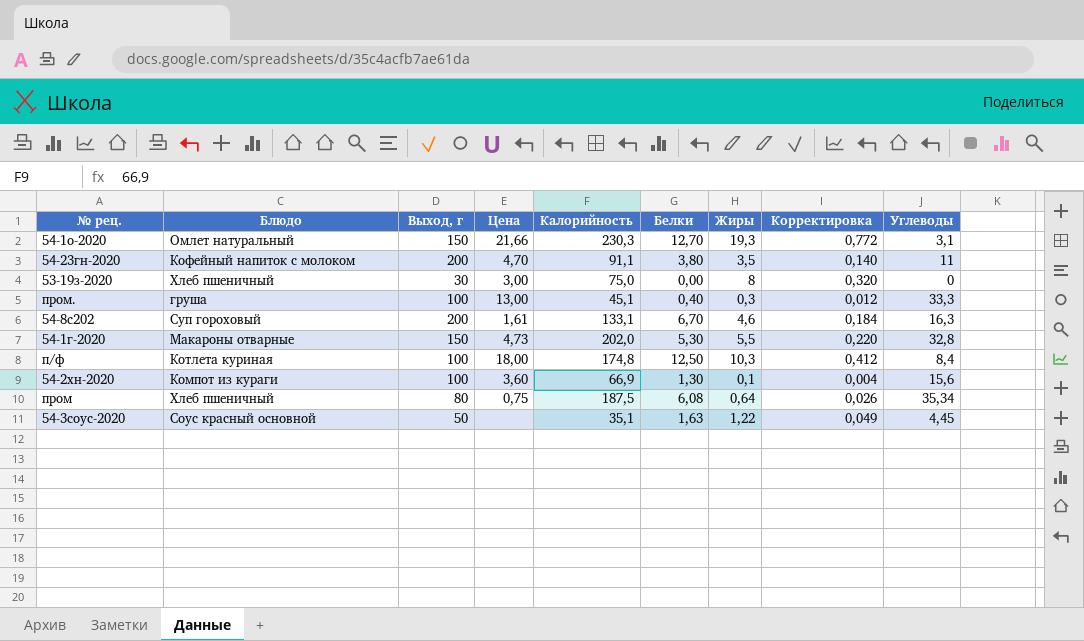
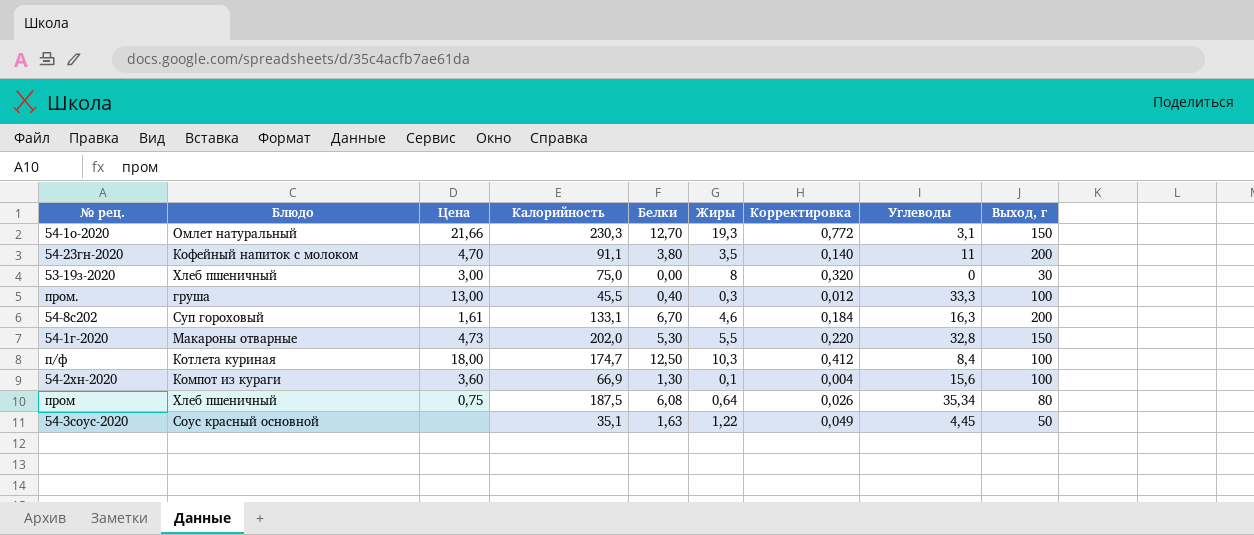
column Выход, г | position: 3 -> 9
пром. | Калорийность: 45,1 -> 45,5
п/ф | Калорийность: 174,8 -> 174,7

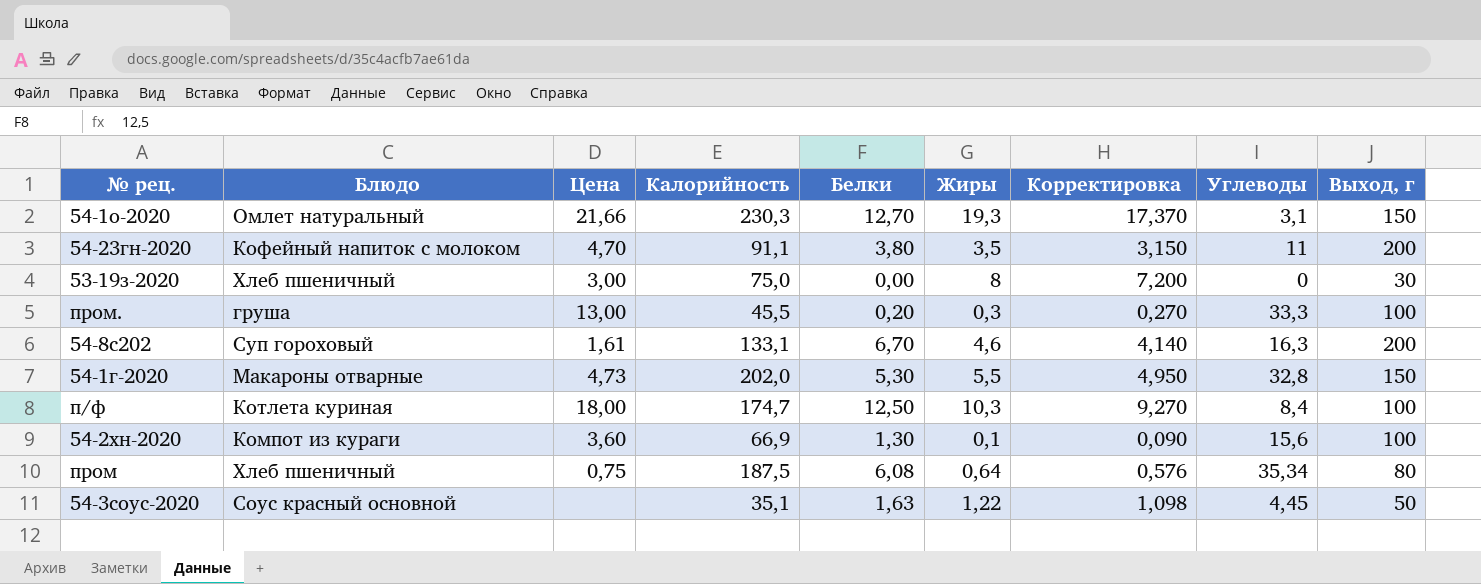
column Корректировка | formula: [Жиры] * 0,04 -> [Жиры] * 0,9
пром. | Белки: 0,40 -> 0,20

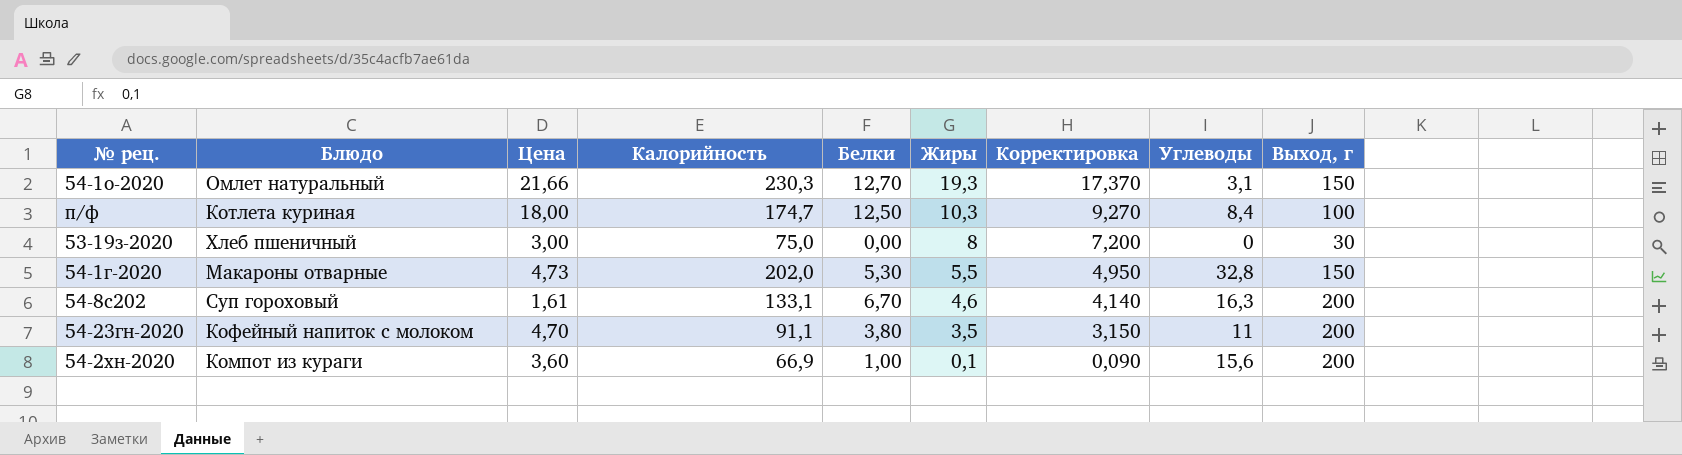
row order: none -> Жиры descending
row пром.: груша | 13,00 | 45,5 | 0,20 | 0,3 | 0,270 | 33,3 | 100 -> none
row пром: Хлеб пшеничный | 0,75 | 187,5 | 6,08 | 0,64 | 0,576 | 35,34 | 80 -> none
row 54-3соус-2020: Соус красный основной | none | 35,1 | 1,63 | 1,22 | 1,098 | 4,45 | 50 -> none
54-2хн-2020 | Белки: 1,30 -> 1,00
54-2хн-2020 | Выход, г: 100 -> 200

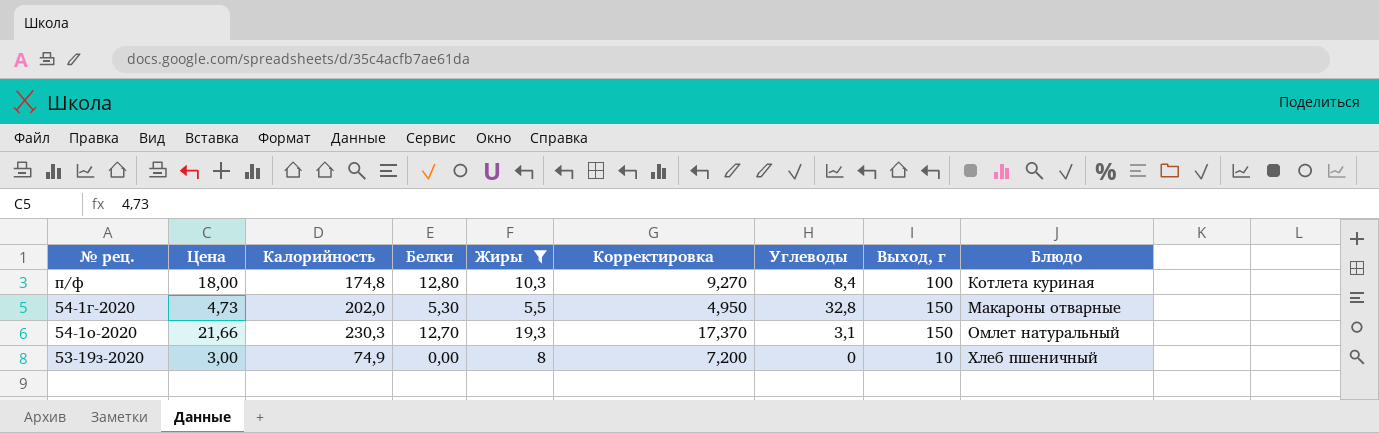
filter: none -> Жиры >= 5,5
row order: Жиры descending -> Блюдо ascending
column Блюдо | position: 2 -> 9
п/ф | Калорийность: 174,7 -> 174,8
п/ф | Белки: 12,50 -> 12,80
53-19з-2020 | Калорийность: 75,0 -> 74,9
53-19з-2020 | Выход, г: 30 -> 10

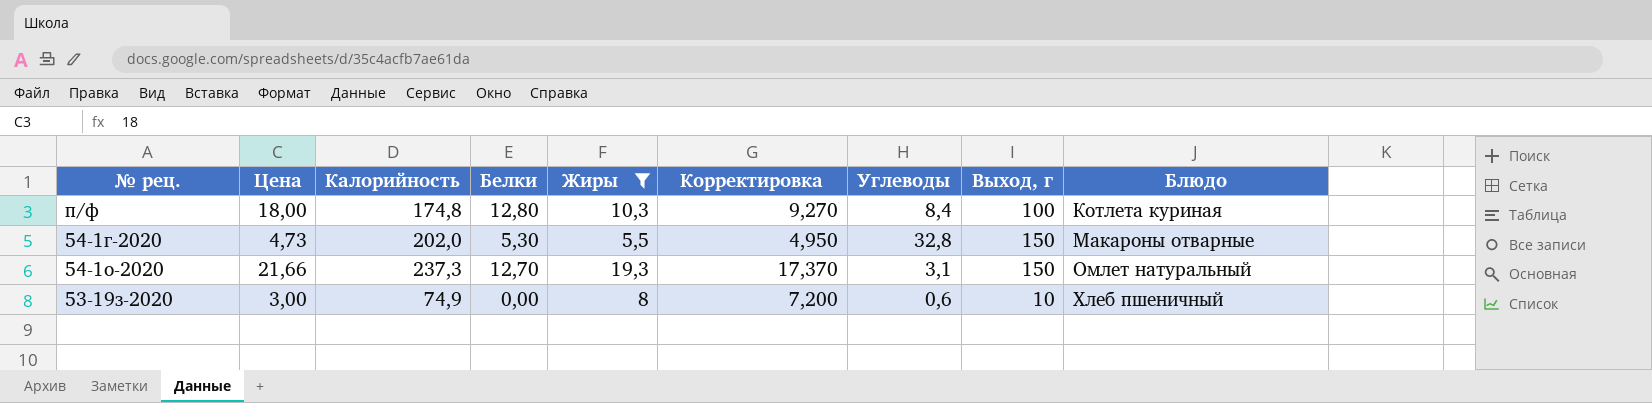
54-1о-2020 | Калорийность: 230,3 -> 237,3
53-19з-2020 | Углеводы: 0 -> 0,6

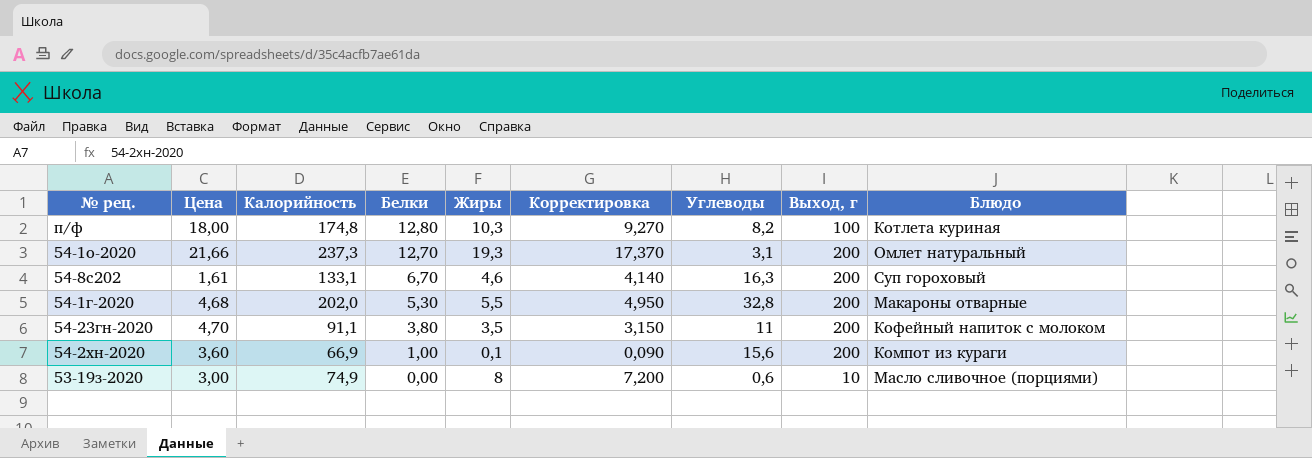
filter: Жиры >= 5,5 -> none
row order: Блюдо ascending -> Белки descending
п/ф | Углеводы: 8,4 -> 8,2
54-1о-2020 | Выход, г: 150 -> 200
54-1г-2020 | Цена: 4,73 -> 4,68
54-1г-2020 | Выход, г: 150 -> 200
53-19з-2020 | Блюдо: Хлеб пшеничный -> Масло сливочное (порциями)

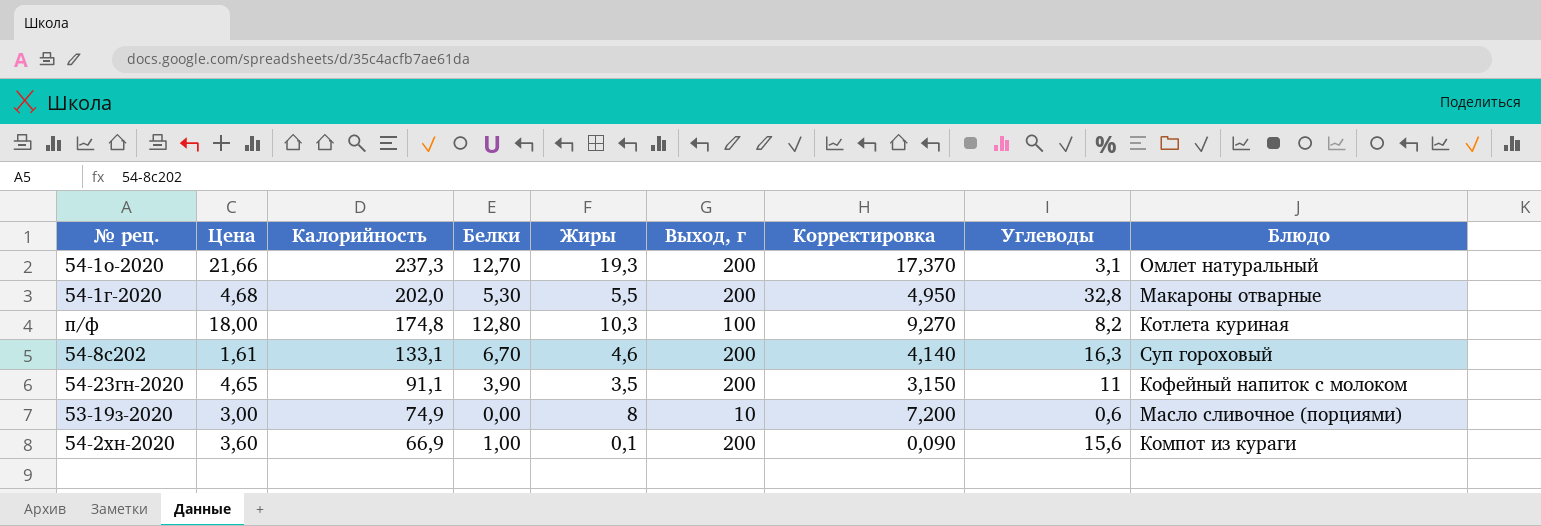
row order: Белки descending -> Калорийность descending
column Выход, г | position: 8 -> 6
54-23гн-2020 | Цена: 4,70 -> 4,65
54-23гн-2020 | Белки: 3,80 -> 3,90

